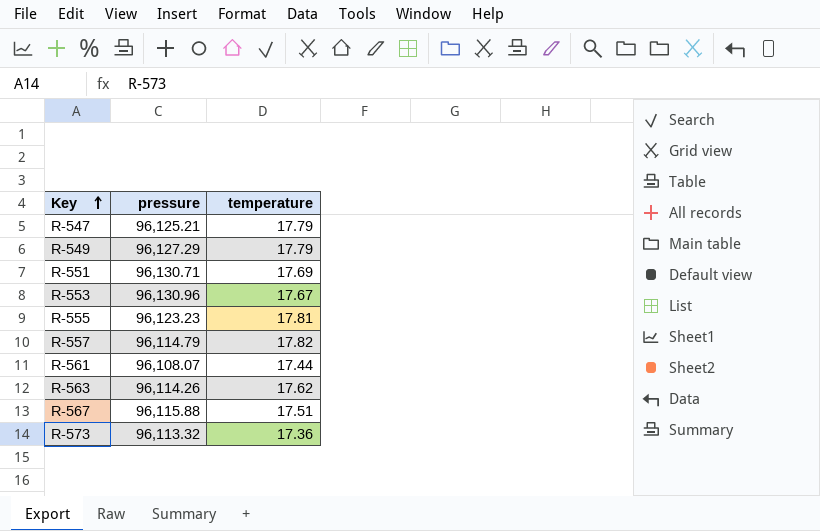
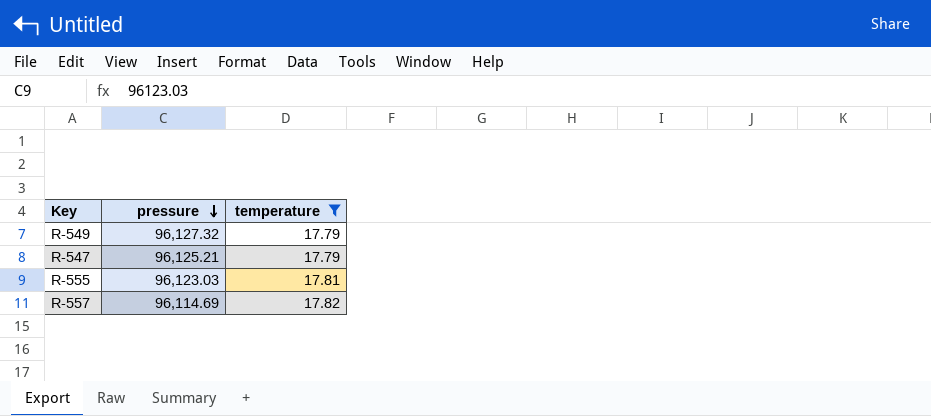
filter: none -> temperature >= 17.79
row order: Key ascending -> pressure descending
R-549 | pressure: 96,127.29 -> 96,127.32
R-555 | pressure: 96,123.23 -> 96,123.03
R-557 | pressure: 96,114.79 -> 96,114.69

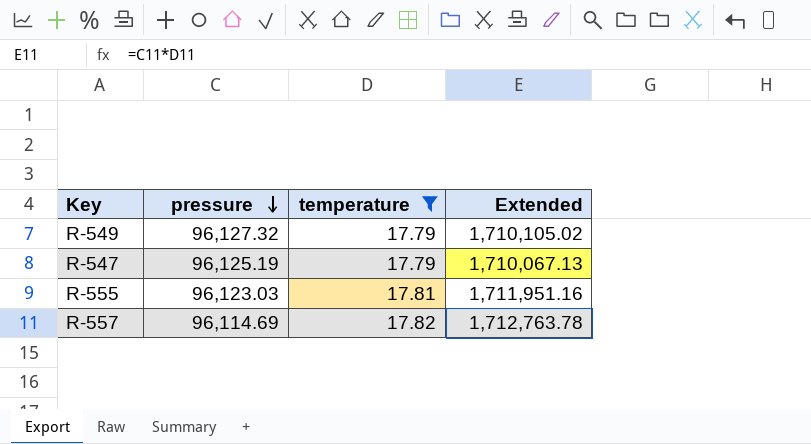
column Extended | formula: none -> [pressure] * [temperature]
R-547 | pressure: 96,125.21 -> 96,125.19

